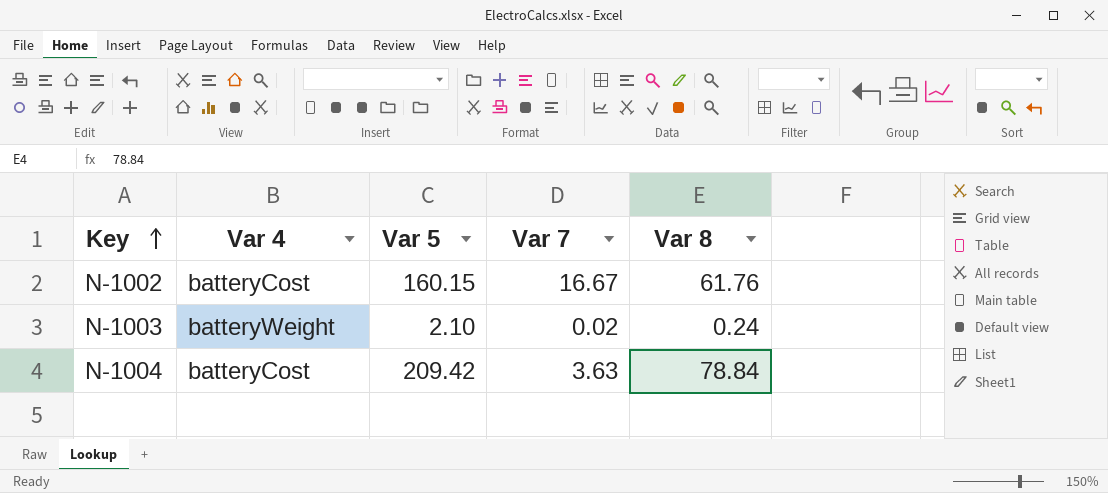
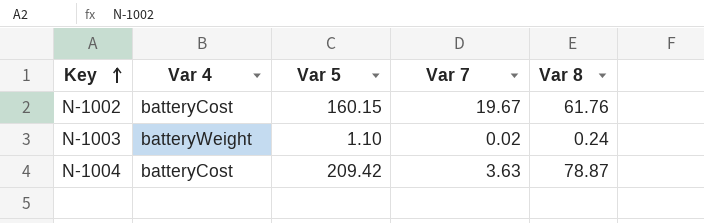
N-1002 | Var 7: 16.67 -> 19.67
N-1003 | Var 5: 2.10 -> 1.10
N-1004 | Var 8: 78.84 -> 78.87

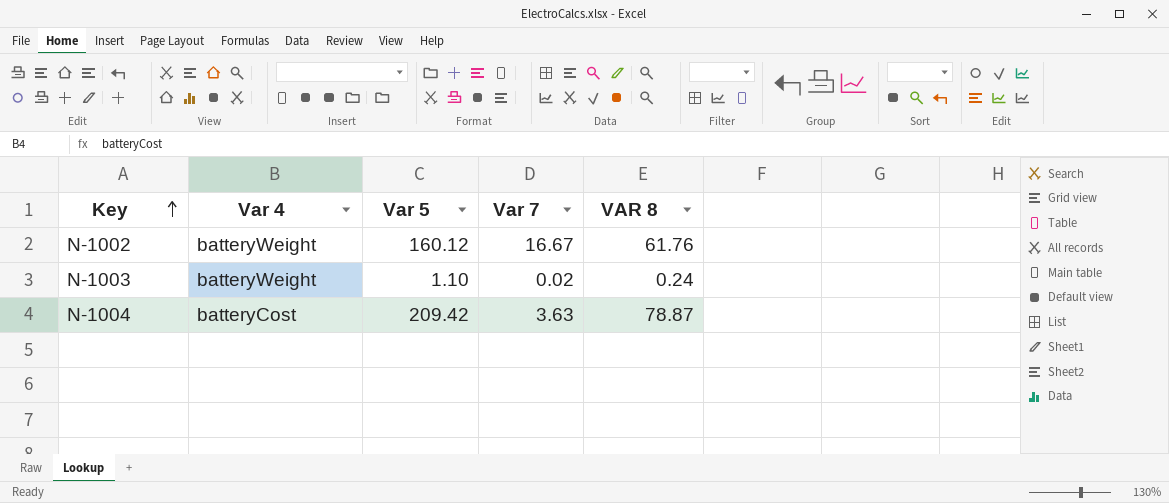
column name: Var 8 -> VAR 8
N-1002 | Var 4: batteryCost -> batteryWeight
N-1002 | Var 5: 160.15 -> 160.12
N-1002 | Var 7: 19.67 -> 16.67

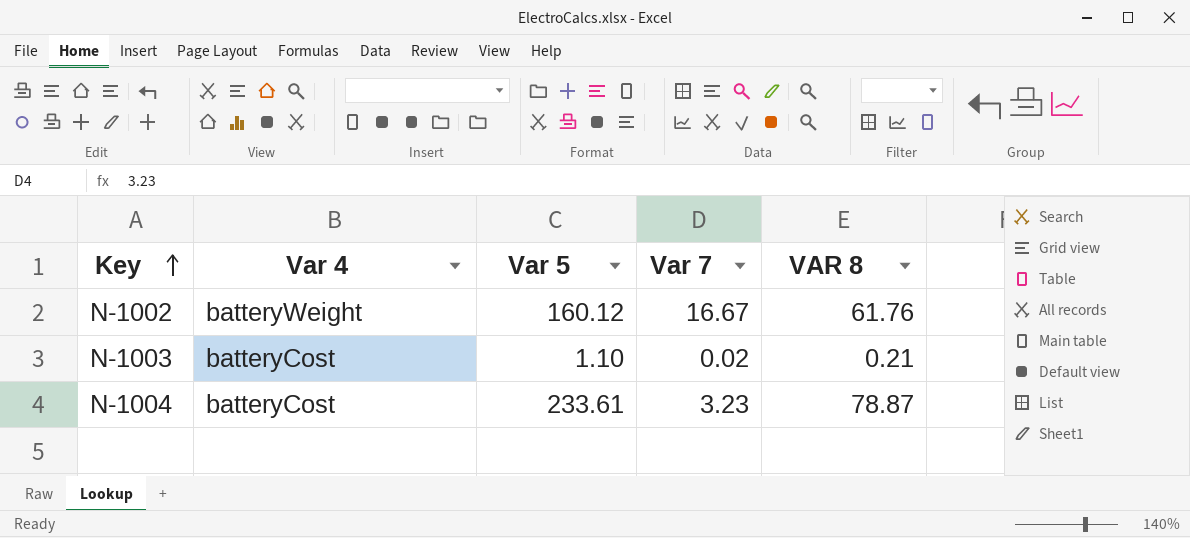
N-1003 | Var 4: batteryWeight -> batteryCost
N-1003 | VAR 8: 0.24 -> 0.21
N-1004 | Var 5: 209.42 -> 233.61
N-1004 | Var 7: 3.63 -> 3.23

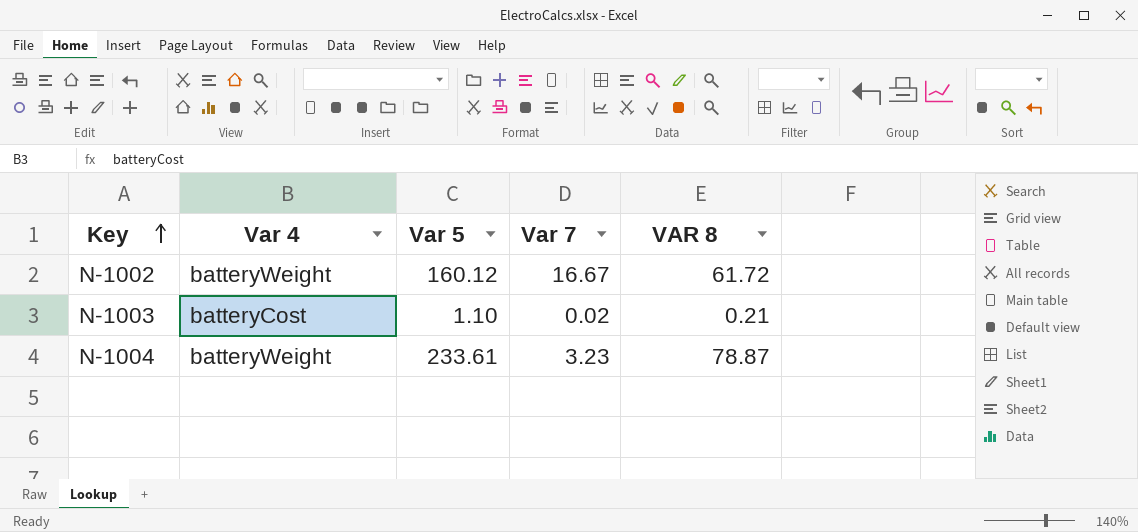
N-1002 | VAR 8: 61.76 -> 61.72
N-1004 | Var 4: batteryCost -> batteryWeight

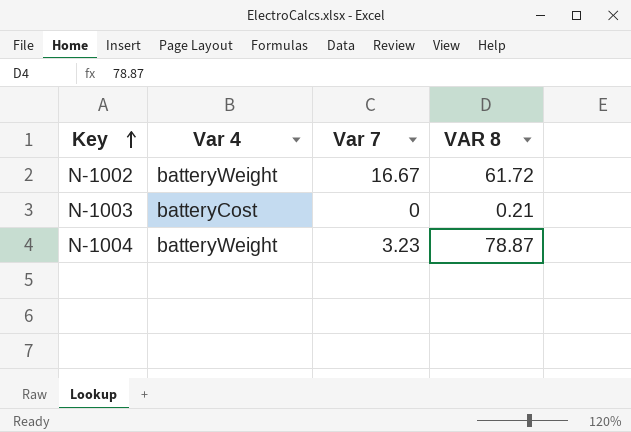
column Var 5 | position: 3 -> none
N-1003 | Var 7: 0.02 -> 0

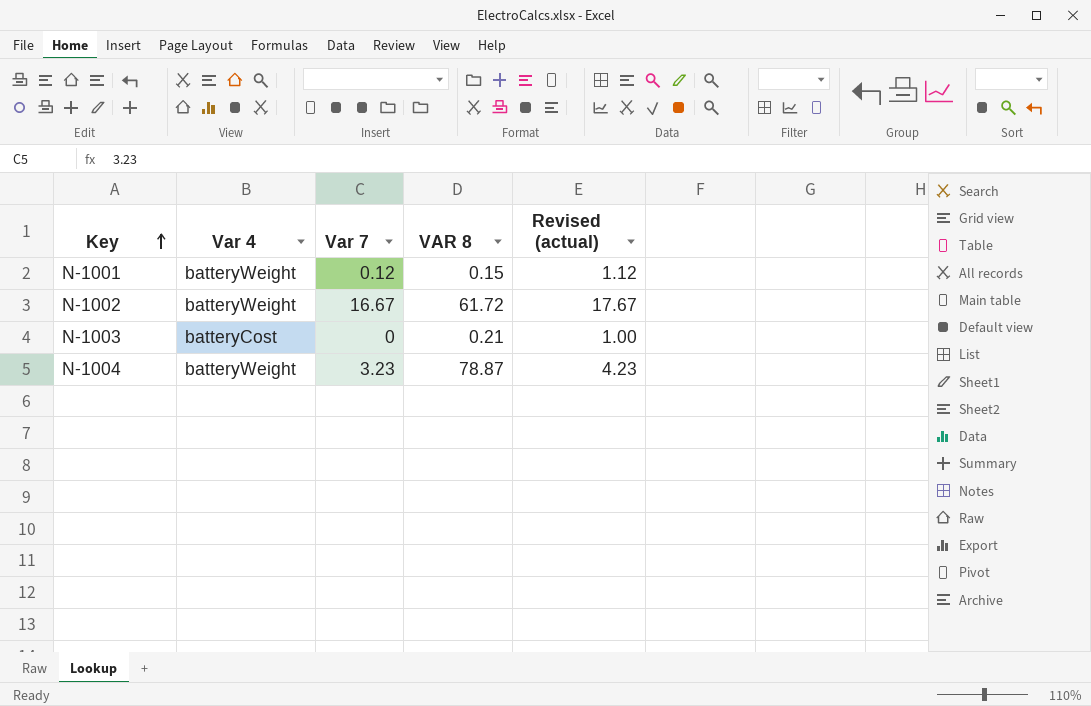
column Revised (actual) | formula: none -> [Var 7] + 1
row N-1001: none -> batteryWeight | 0.12 | 0.15 | 1.12

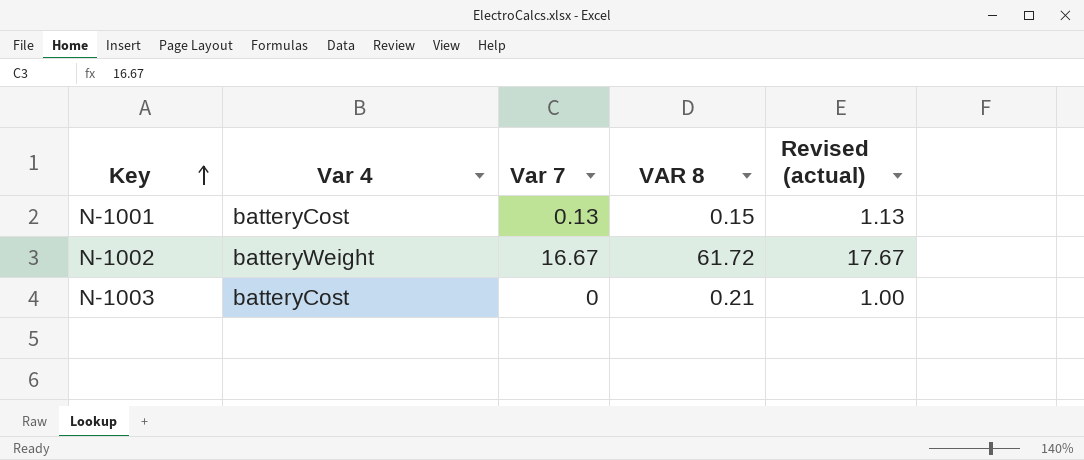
row N-1004: batteryWeight | 3.23 | 78.87 | 4.23 -> none
N-1001 | Var 4: batteryWeight -> batteryCost
N-1001 | Var 7: 0.12 -> 0.13
N-1001 | Revised (actual): 1.12 -> 1.13

